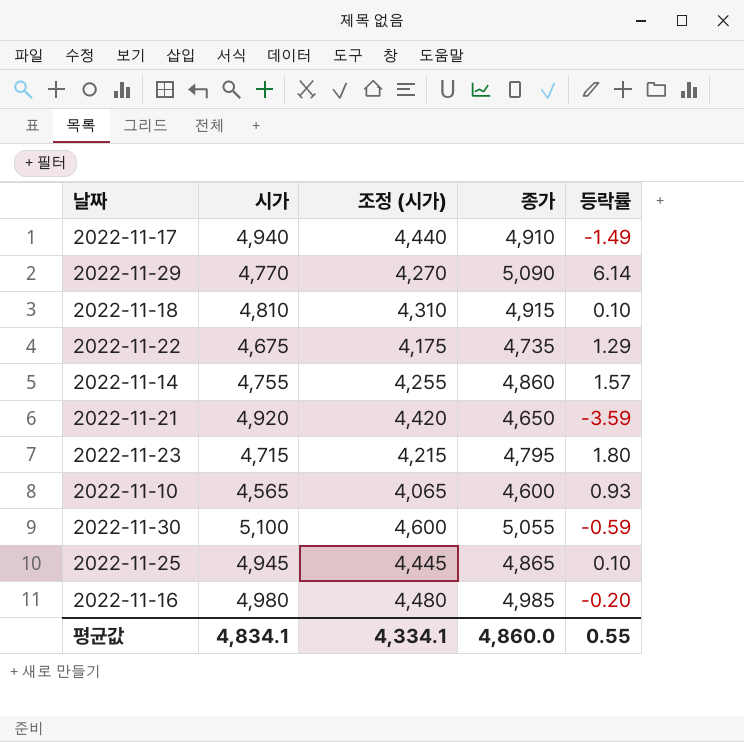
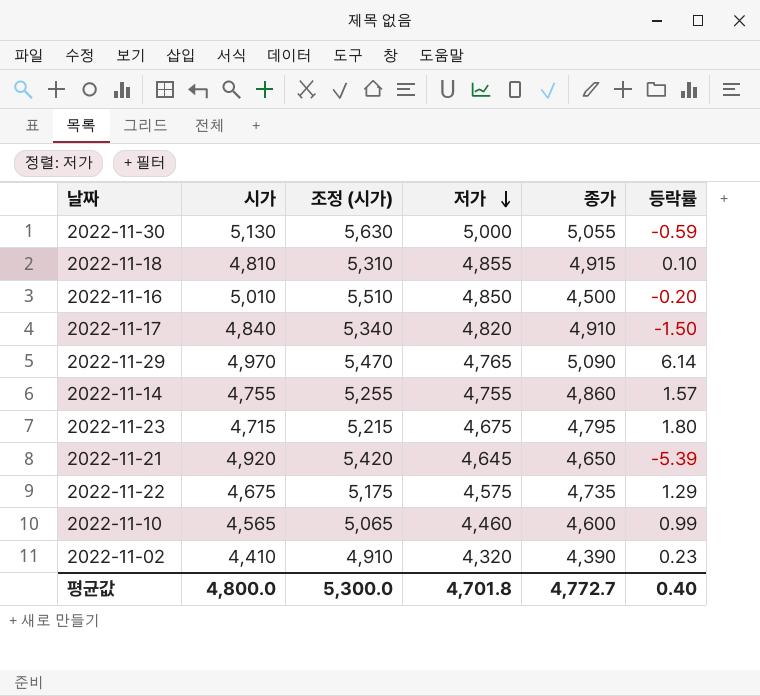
row order: none -> 저가 descending
column 조정 (시가) | formula: [시가] - 500 -> [시가] + 500
column 저가 | position: none -> 4
row 2022-11-25: 4,945 | 4,445 | 4,865 | 0.10 -> none
2022-11-30 | 시가: 5,100 -> 5,130
2022-11-16 | 시가: 4,980 -> 5,010
2022-11-16 | 종가: 4,985 -> 4,500
2022-11-17 | 시가: 4,940 -> 4,840
2022-11-17 | 등락률: -1.49 -> -1.50
2022-11-29 | 시가: 4,770 -> 4,970
2022-11-21 | 등락률: -3.59 -> -5.39
2022-11-10 | 등락률: 0.93 -> 0.99
row 2022-11-02: none -> 4,410 | 4,910 | 4,320 | 4,390 | 0.23
평균값 | 시가: 4,834.1 -> 4,800.0
평균값 | 조정 (시가): 4,334.1 -> 5,300.0
평균값 | 종가: 4,860.0 -> 4,772.7
평균값 | 등락률: 0.55 -> 0.40

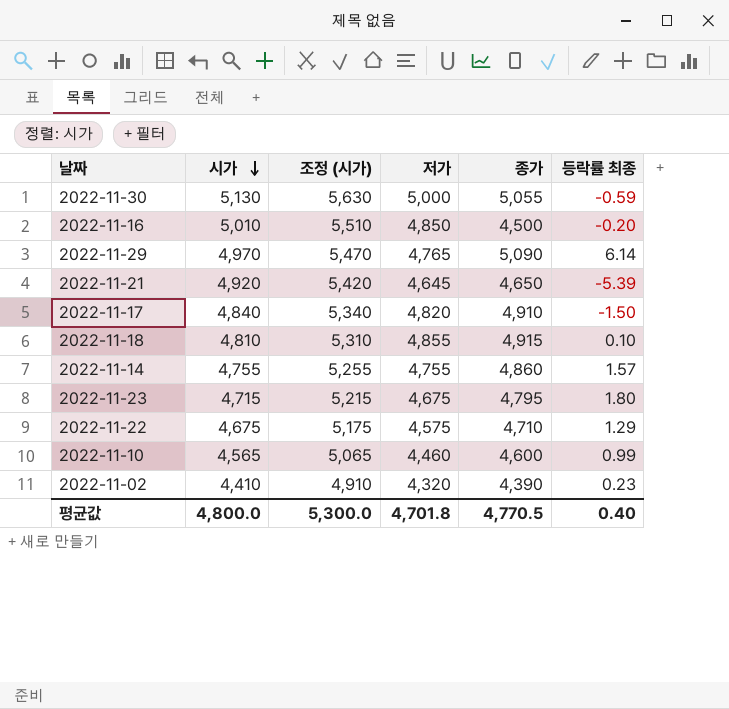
row order: 저가 descending -> 시가 descending
column name: 등락률 -> 등락률 최종
2022-11-22 | 종가: 4,735 -> 4,710
평균값 | 종가: 4,772.7 -> 4,770.5

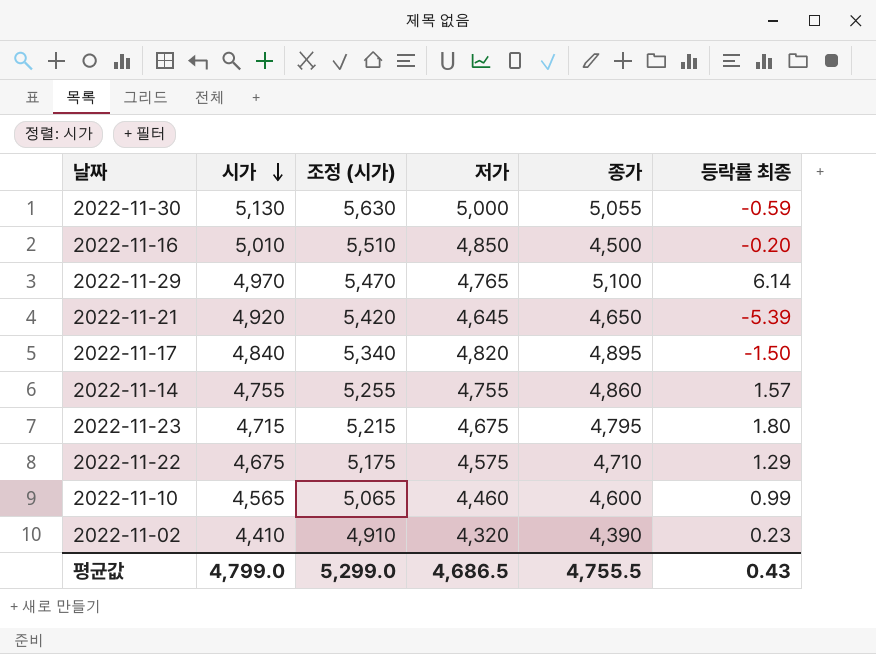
row 2022-11-18: 4,810 | 5,310 | 4,855 | 4,915 | 0.10 -> none
2022-11-29 | 종가: 5,090 -> 5,100
2022-11-17 | 종가: 4,910 -> 4,895
평균값 | 시가: 4,800.0 -> 4,799.0
평균값 | 조정 (시가): 5,300.0 -> 5,299.0
평균값 | 저가: 4,701.8 -> 4,686.5
평균값 | 종가: 4,770.5 -> 4,755.5
평균값 | 등락률 최종: 0.40 -> 0.43

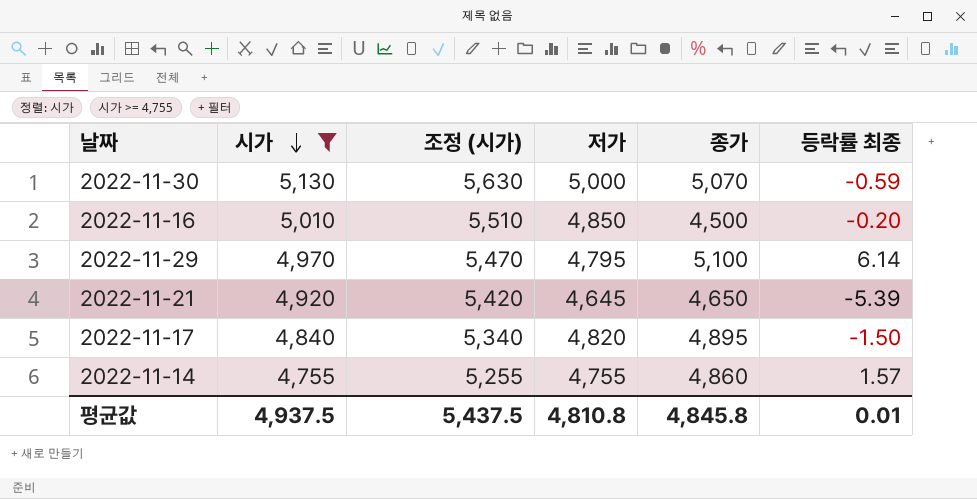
filter: none -> 시가 >= 4,755
2022-11-30 | 종가: 5,055 -> 5,070
2022-11-29 | 저가: 4,765 -> 4,795
평균값 | 시가: 4,799.0 -> 4,937.5
평균값 | 조정 (시가): 5,299.0 -> 5,437.5
평균값 | 저가: 4,686.5 -> 4,810.8
평균값 | 종가: 4,755.5 -> 4,845.8
평균값 | 등락률 최종: 0.43 -> 0.01

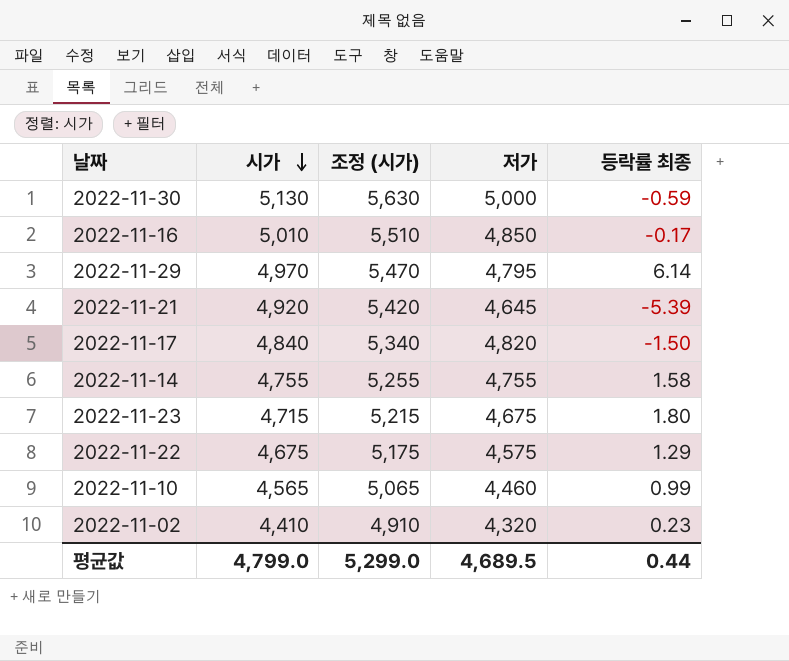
filter: 시가 >= 4,755 -> none
column 종가 | position: 5 -> none
2022-11-16 | 등락률 최종: -0.20 -> -0.17
2022-11-14 | 등락률 최종: 1.57 -> 1.58
평균값 | 시가: 4,937.5 -> 4,799.0
평균값 | 조정 (시가): 5,437.5 -> 5,299.0
평균값 | 저가: 4,810.8 -> 4,689.5
평균값 | 등락률 최종: 0.01 -> 0.44

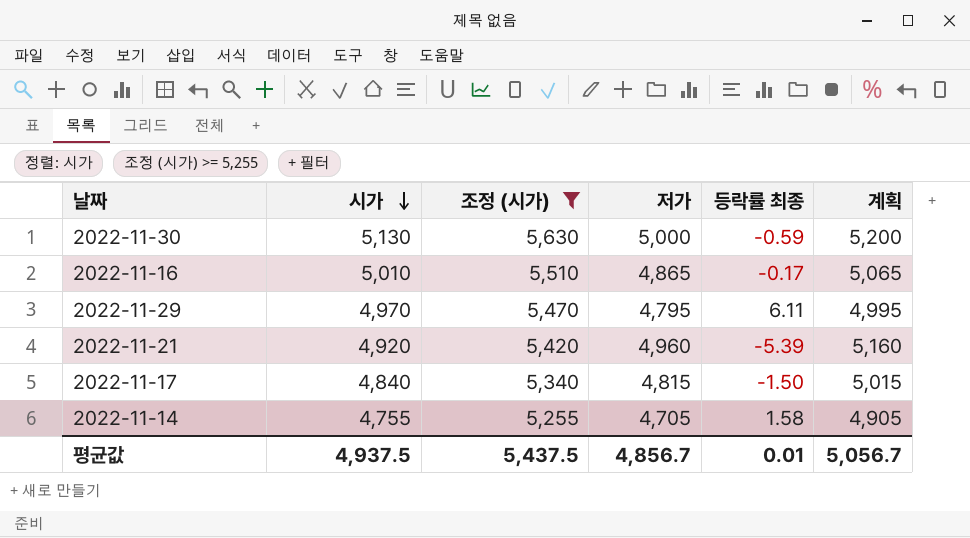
filter: none -> 조정 (시가) >= 5,255
column 계획 | formula: none -> [저가] + 200
2022-11-16 | 저가: 4,850 -> 4,865
2022-11-29 | 등락률 최종: 6.14 -> 6.11
2022-11-21 | 저가: 4,645 -> 4,960
2022-11-17 | 저가: 4,820 -> 4,815
2022-11-14 | 저가: 4,755 -> 4,705
평균값 | 시가: 4,799.0 -> 4,937.5
평균값 | 조정 (시가): 5,299.0 -> 5,437.5
평균값 | 저가: 4,689.5 -> 4,856.7
평균값 | 등락률 최종: 0.44 -> 0.01

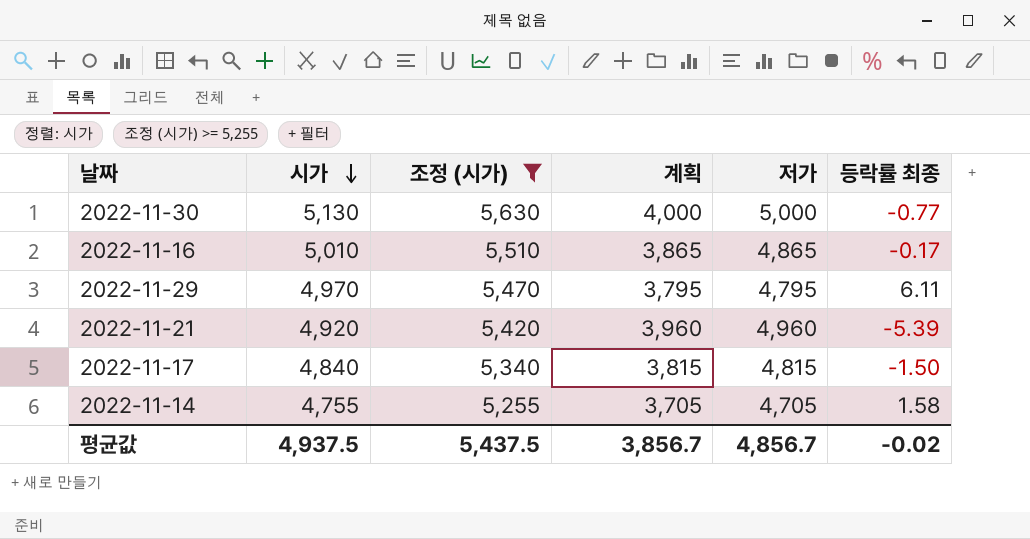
column 계획 | formula: [저가] + 200 -> [저가] - 1000
column 계획 | position: 6 -> 4
2022-11-30 | 등락률 최종: -0.59 -> -0.77
평균값 | 계획: 5,056.7 -> 3,856.7
평균값 | 등락률 최종: 0.01 -> -0.02

